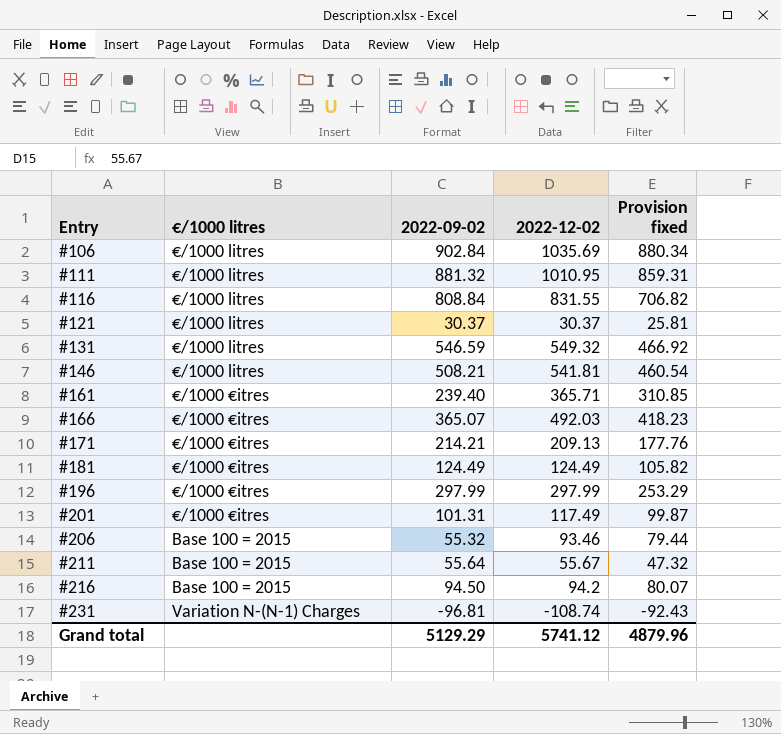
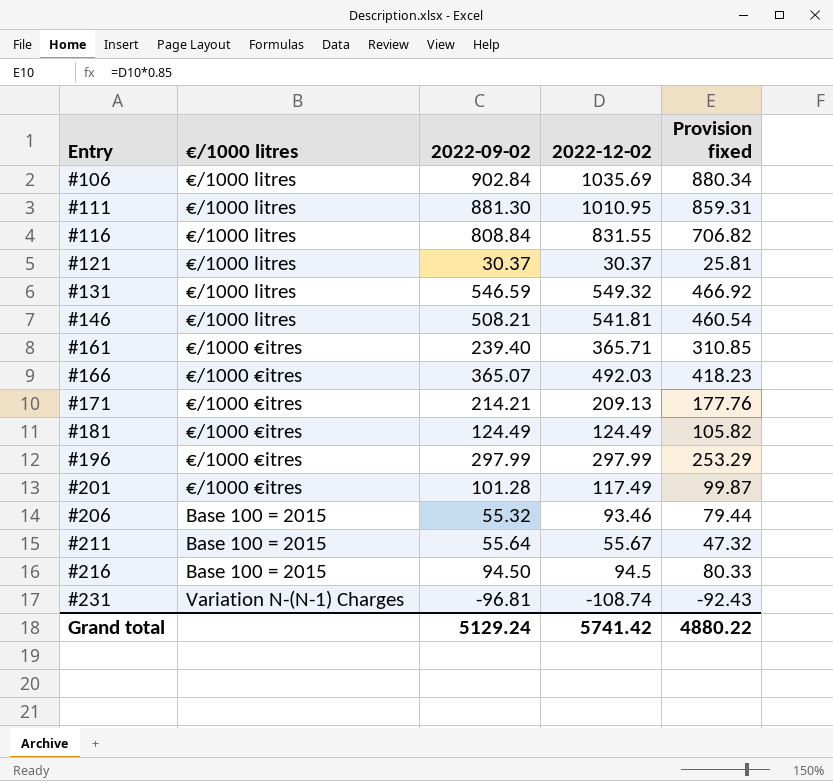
#111 | 2022-09-02: 881.32 -> 881.30
#201 | 2022-09-02: 101.31 -> 101.28
#216 | 2022-12-02: 94.2 -> 94.5
#216 | Provision fixed: 80.07 -> 80.33
Grand total | 2022-09-02: 5129.29 -> 5129.24
Grand total | 2022-12-02: 5741.12 -> 5741.42
Grand total | Provision fixed: 4879.96 -> 4880.22

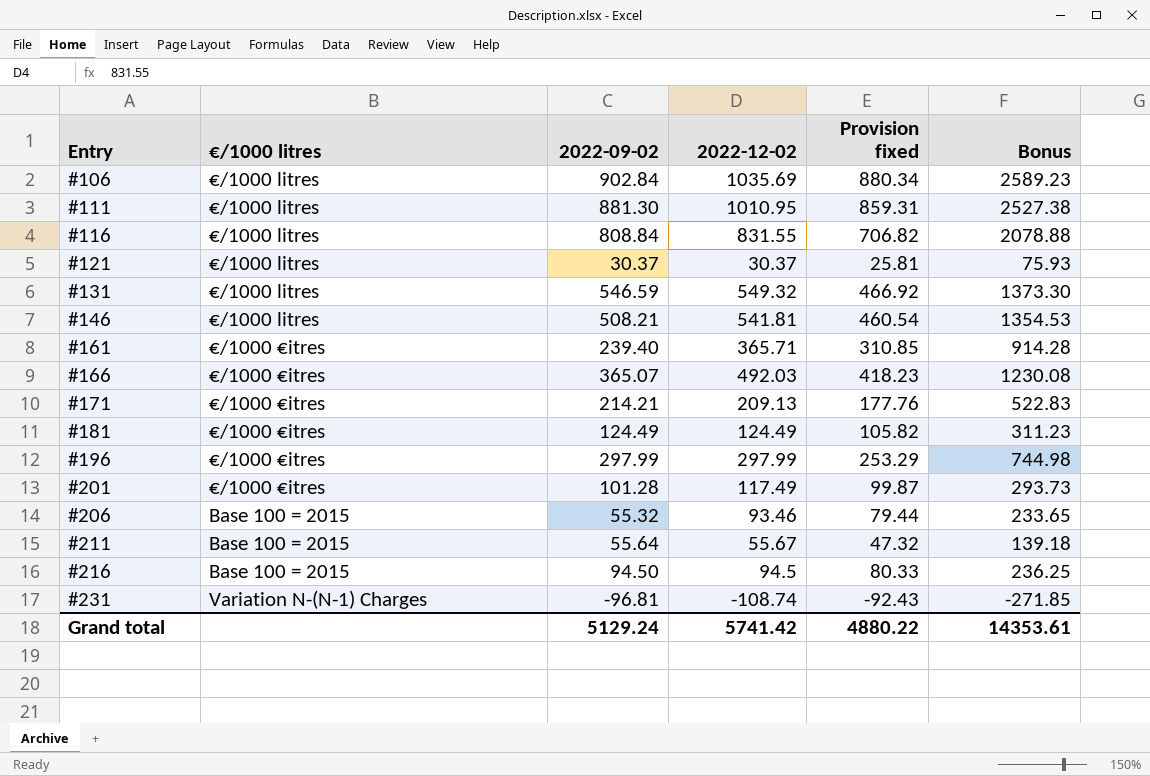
column Bonus | formula: none -> [2022-12-02] * 2.5

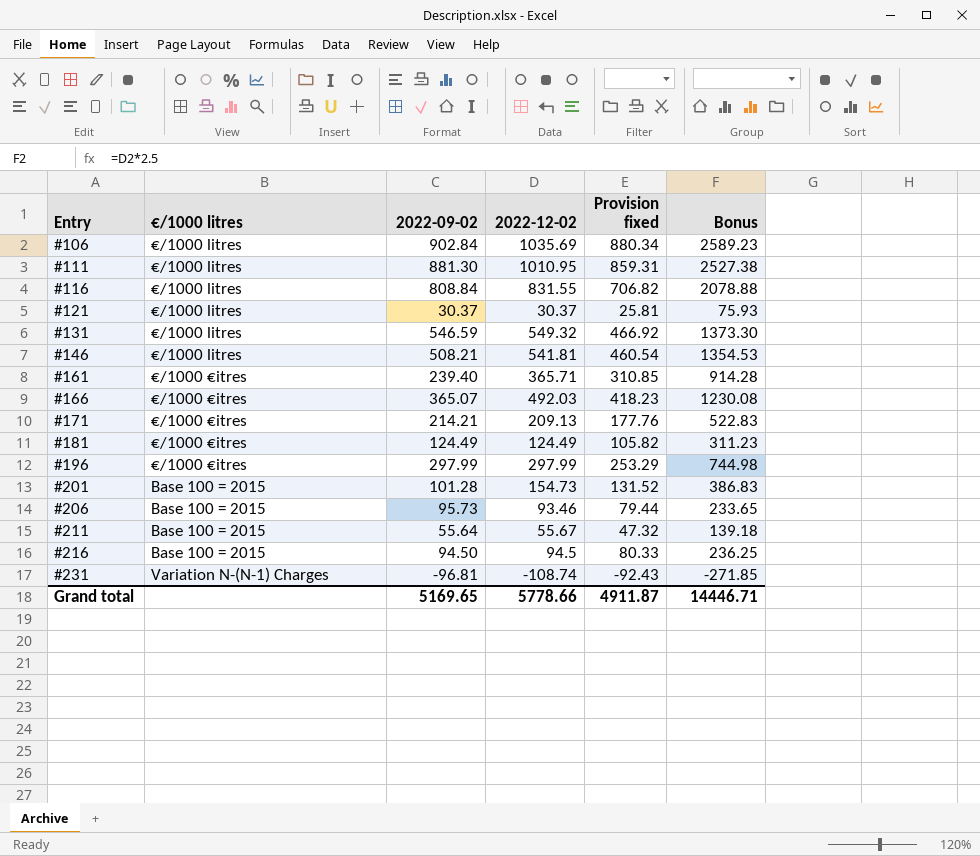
#201 | €/1000 litres: €/1000 €itres -> Base 100 = 2015
#201 | 2022-12-02: 117.49 -> 154.73
#201 | Provision fixed: 99.87 -> 131.52
#201 | Bonus: 293.73 -> 386.83
#206 | 2022-09-02: 55.32 -> 95.73
Grand total | 2022-09-02: 5129.24 -> 5169.65
Grand total | 2022-12-02: 5741.42 -> 5778.66
Grand total | Provision fixed: 4880.22 -> 4911.87
Grand total | Bonus: 14353.61 -> 14446.71

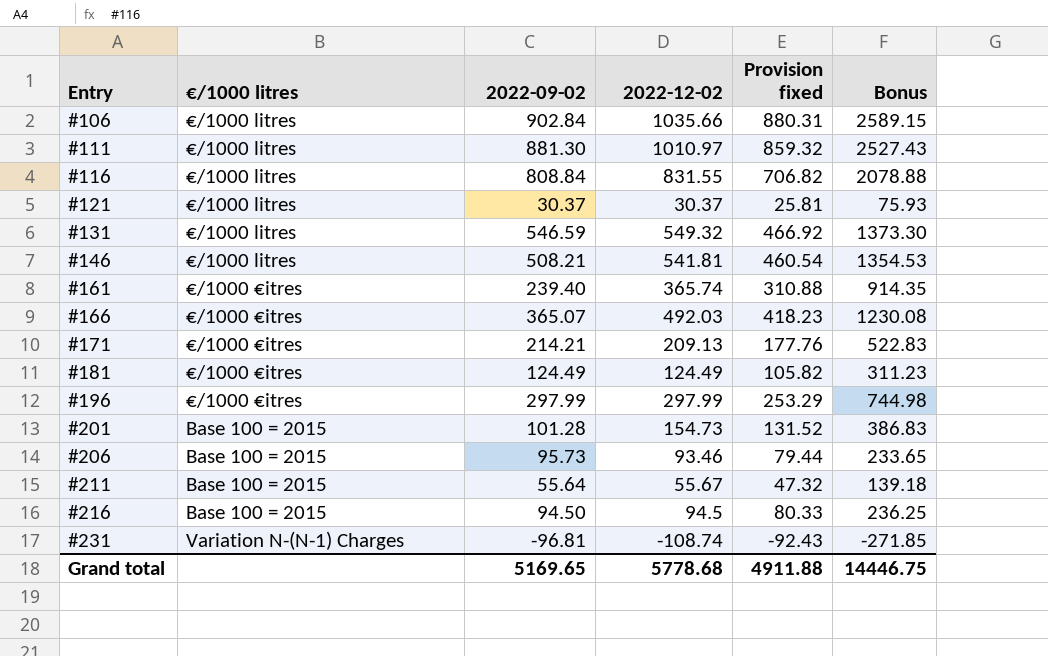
#106 | 2022-12-02: 1035.69 -> 1035.66
#106 | Provision fixed: 880.34 -> 880.31
#106 | Bonus: 2589.23 -> 2589.15
#111 | 2022-12-02: 1010.95 -> 1010.97
#111 | Provision fixed: 859.31 -> 859.32
#111 | Bonus: 2527.38 -> 2527.43
#161 | 2022-12-02: 365.71 -> 365.74
#161 | Provision fixed: 310.85 -> 310.88
#161 | Bonus: 914.28 -> 914.35
Grand total | 2022-12-02: 5778.66 -> 5778.68
Grand total | Provision fixed: 4911.87 -> 4911.88
Grand total | Bonus: 14446.71 -> 14446.75

